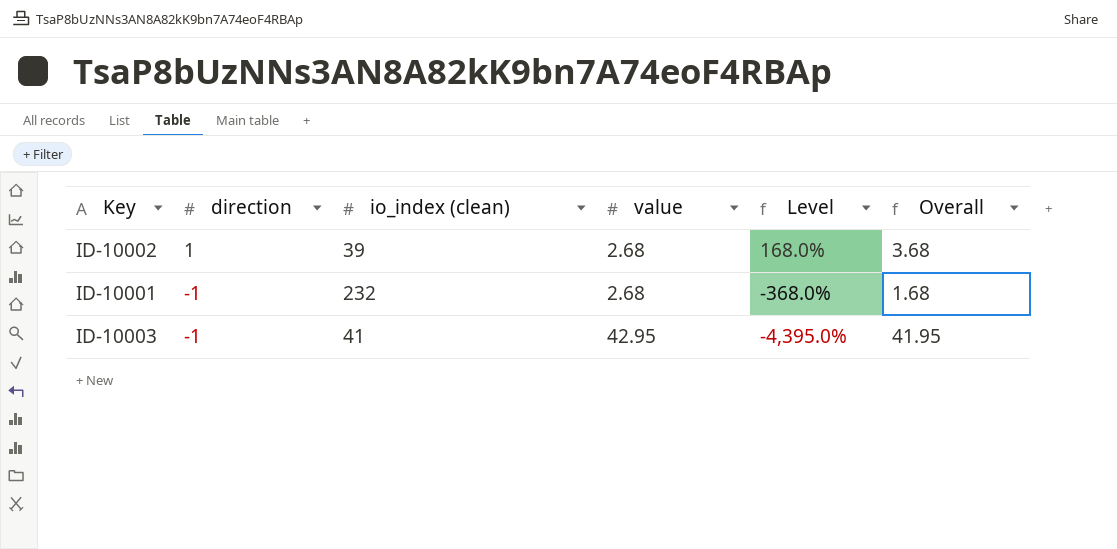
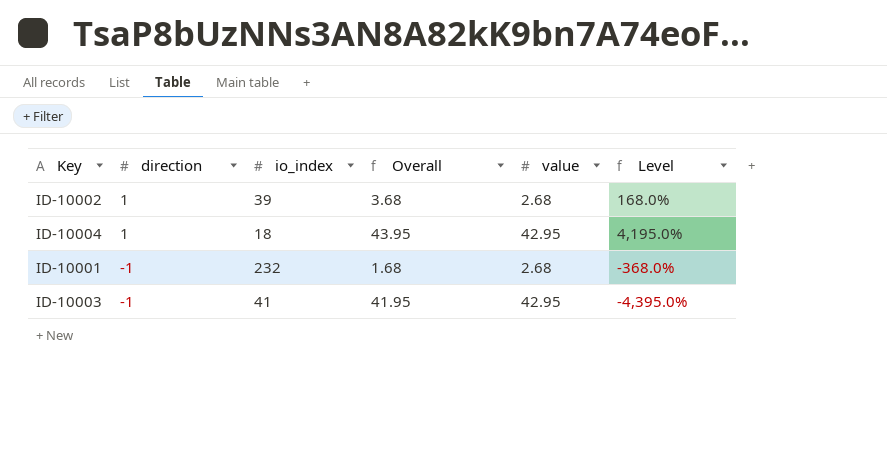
column name: io_index (clean) -> io_index
column Overall | position: 6 -> 4
row ID-10004: none -> 1 | 18 | 43.95 | 42.95 | 4,195.0%

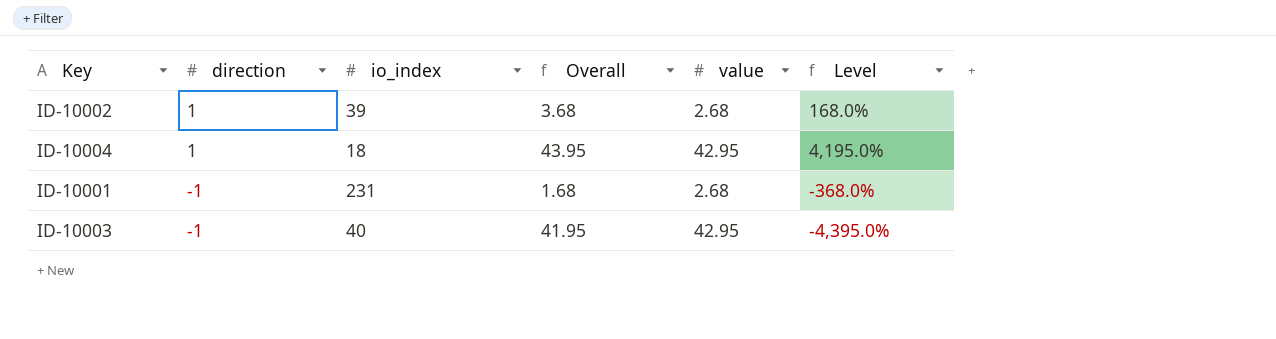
ID-10001 | io_index: 232 -> 231
ID-10003 | io_index: 41 -> 40

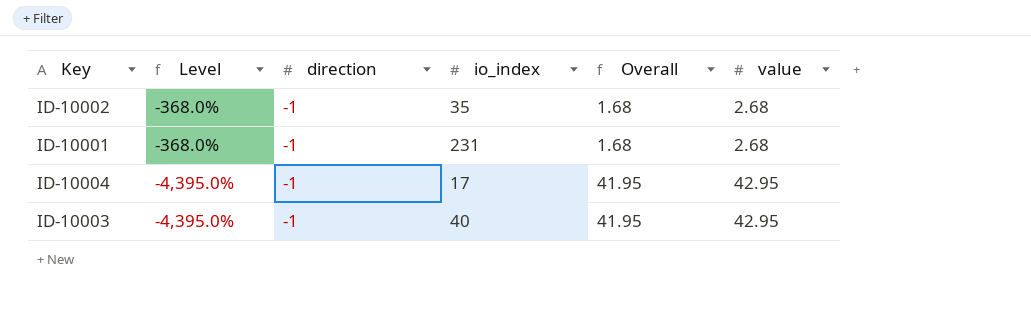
row order: direction descending -> Level descending
column Level | position: 6 -> 2
ID-10002 | Level: 168.0% -> -368.0%
ID-10002 | direction: 1 -> -1
ID-10002 | io_index: 39 -> 35
ID-10002 | Overall: 3.68 -> 1.68
ID-10004 | Level: 4,195.0% -> -4,395.0%
ID-10004 | direction: 1 -> -1
ID-10004 | io_index: 18 -> 17
ID-10004 | Overall: 43.95 -> 41.95

